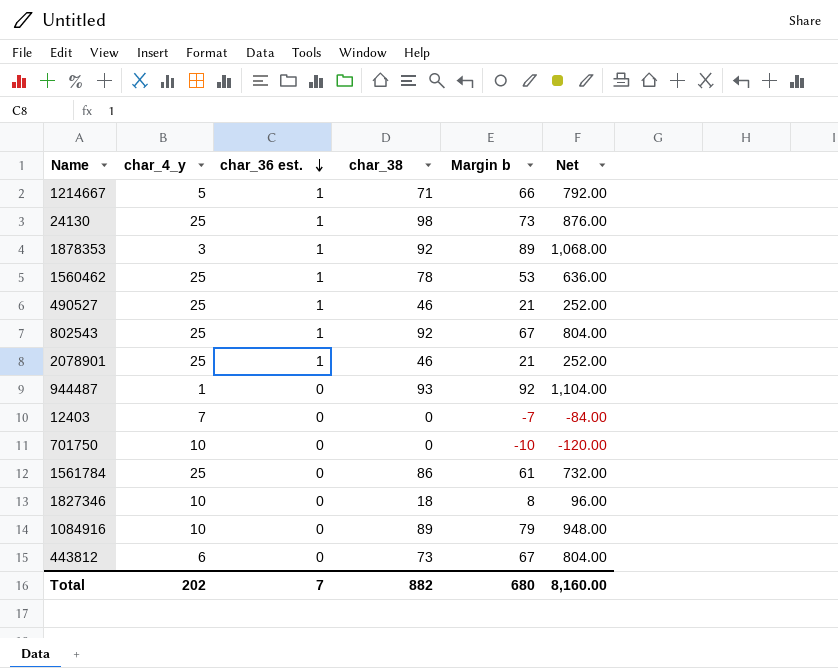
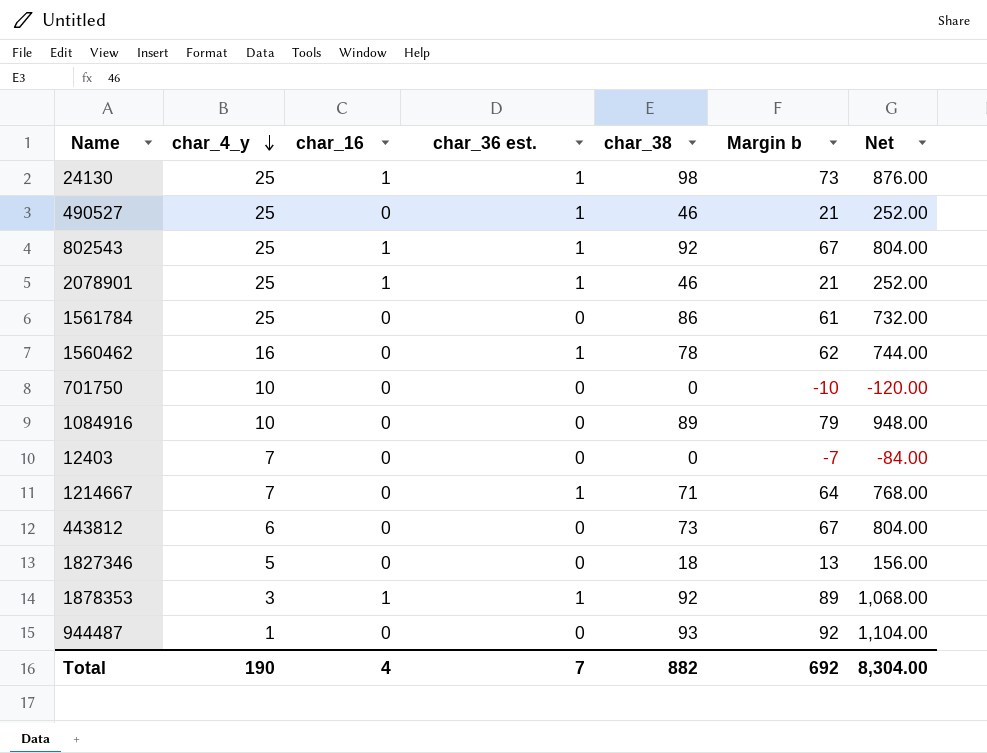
row order: char_36 est. descending -> char_4_y descending
column char_16 | position: none -> 3
1560462 | char_4_y: 25 -> 16
1560462 | Margin b: 53 -> 62
1560462 | Net: 636.00 -> 744.00
1214667 | char_4_y: 5 -> 7
1214667 | Margin b: 66 -> 64
1214667 | Net: 792.00 -> 768.00
1827346 | char_4_y: 10 -> 5
1827346 | Margin b: 8 -> 13
1827346 | Net: 96.00 -> 156.00
Total | char_4_y: 202 -> 190
Total | Margin b: 680 -> 692
Total | Net: 8,160.00 -> 8,304.00

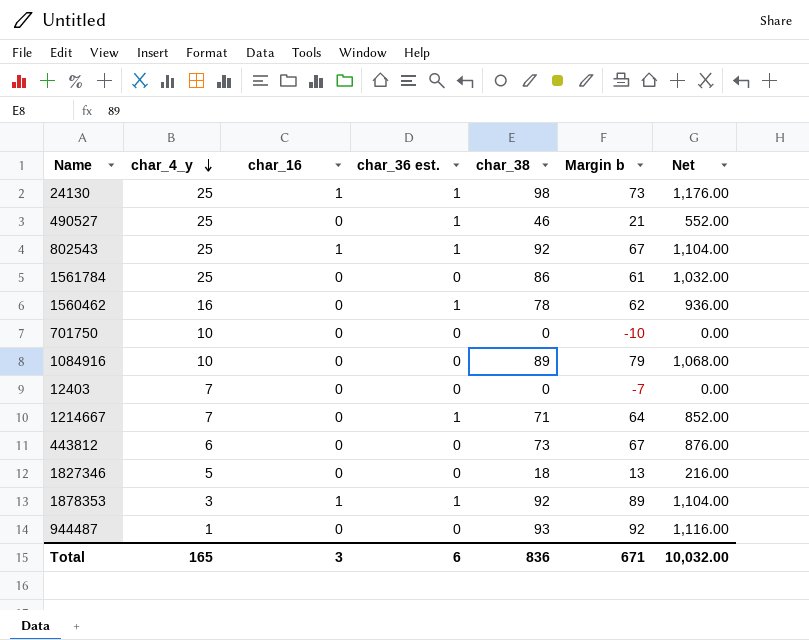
column Net | formula: [Margin b] * 12 -> [char_38] * 12
row 2078901: 25 | 1 | 1 | 46 | 21 | 252.00 -> none
Total | char_4_y: 190 -> 165
Total | char_16: 4 -> 3
Total | char_36 est.: 7 -> 6
Total | char_38: 882 -> 836
Total | Margin b: 692 -> 671
Total | Net: 8,304.00 -> 10,032.00

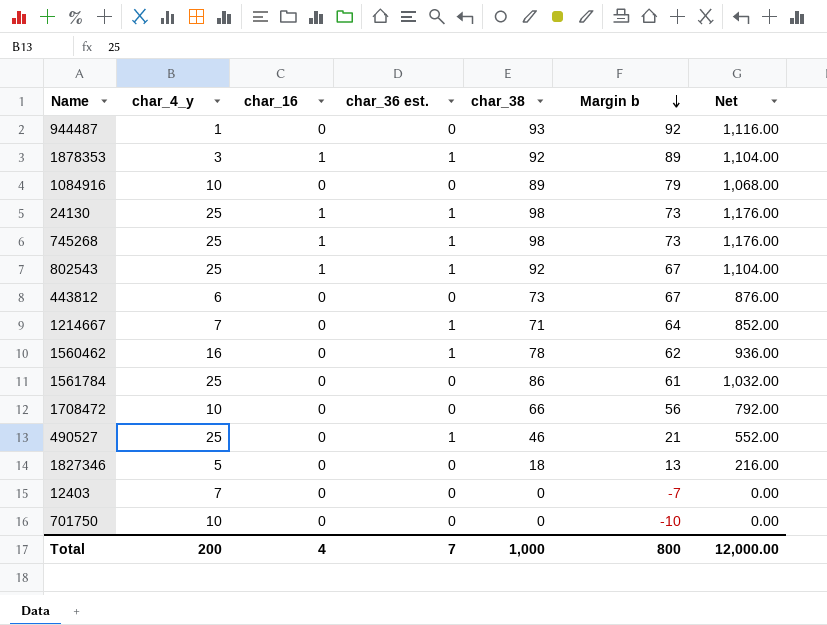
row order: char_4_y descending -> Margin b descending
row 745268: none -> 25 | 1 | 1 | 98 | 73 | 1,176.00
row 1708472: none -> 10 | 0 | 0 | 66 | 56 | 792.00
Total | char_4_y: 165 -> 200
Total | char_16: 3 -> 4
Total | char_36 est.: 6 -> 7
Total | char_38: 836 -> 1,000
Total | Margin b: 671 -> 800
Total | Net: 10,032.00 -> 12,000.00

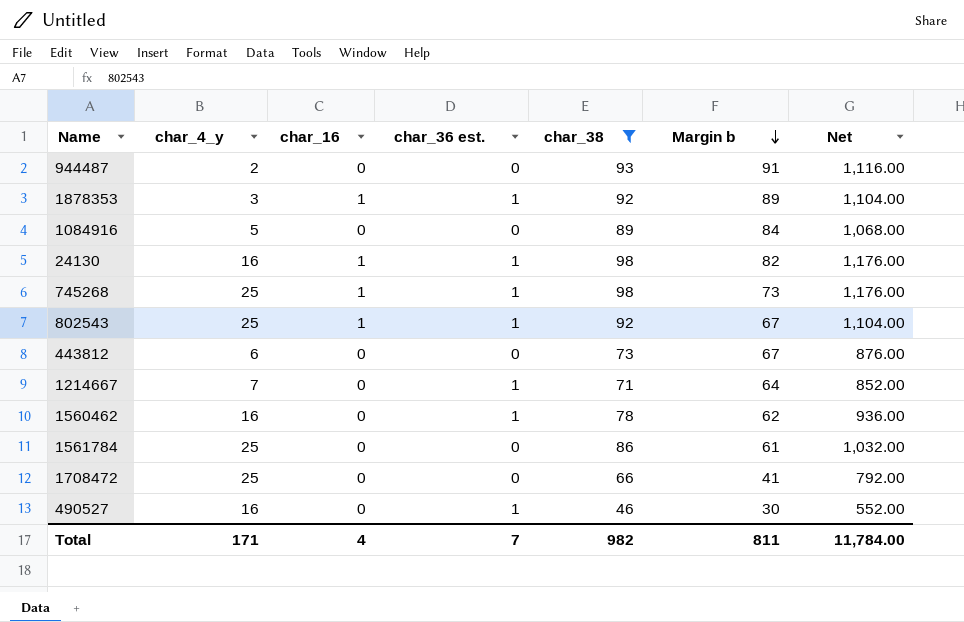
filter: none -> char_38 >= 46
944487 | char_4_y: 1 -> 2
944487 | Margin b: 92 -> 91
1084916 | char_4_y: 10 -> 5
1084916 | Margin b: 79 -> 84
24130 | char_4_y: 25 -> 16
24130 | Margin b: 73 -> 82
1708472 | char_4_y: 10 -> 25
1708472 | Margin b: 56 -> 41
490527 | char_4_y: 25 -> 16
490527 | Margin b: 21 -> 30
Total | char_4_y: 200 -> 171
Total | char_38: 1,000 -> 982
Total | Margin b: 800 -> 811
Total | Net: 12,000.00 -> 11,784.00

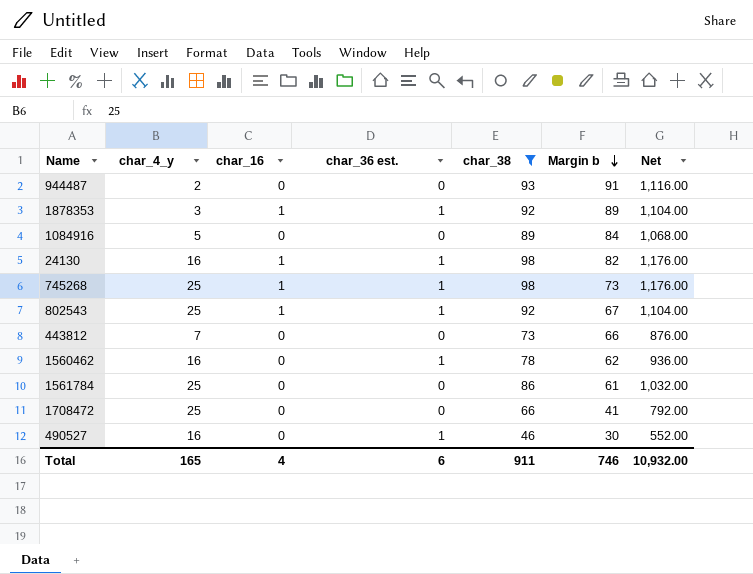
row 1214667: 7 | 0 | 1 | 71 | 64 | 852.00 -> none
443812 | char_4_y: 6 -> 7
443812 | Margin b: 67 -> 66
Total | char_4_y: 171 -> 165
Total | char_36 est.: 7 -> 6
Total | char_38: 982 -> 911
Total | Margin b: 811 -> 746
Total | Net: 11,784.00 -> 10,932.00

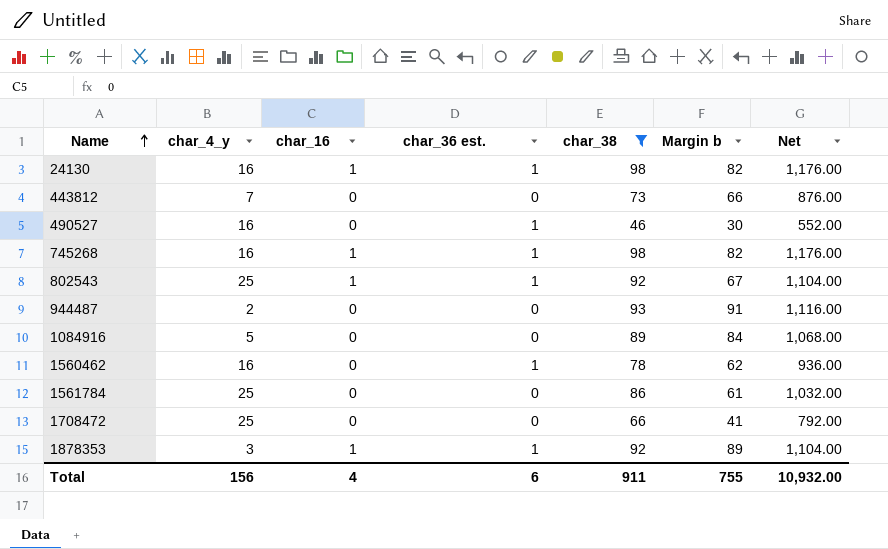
row order: Margin b descending -> Name ascending
745268 | char_4_y: 25 -> 16
745268 | Margin b: 73 -> 82
Total | char_4_y: 165 -> 156
Total | Margin b: 746 -> 755

